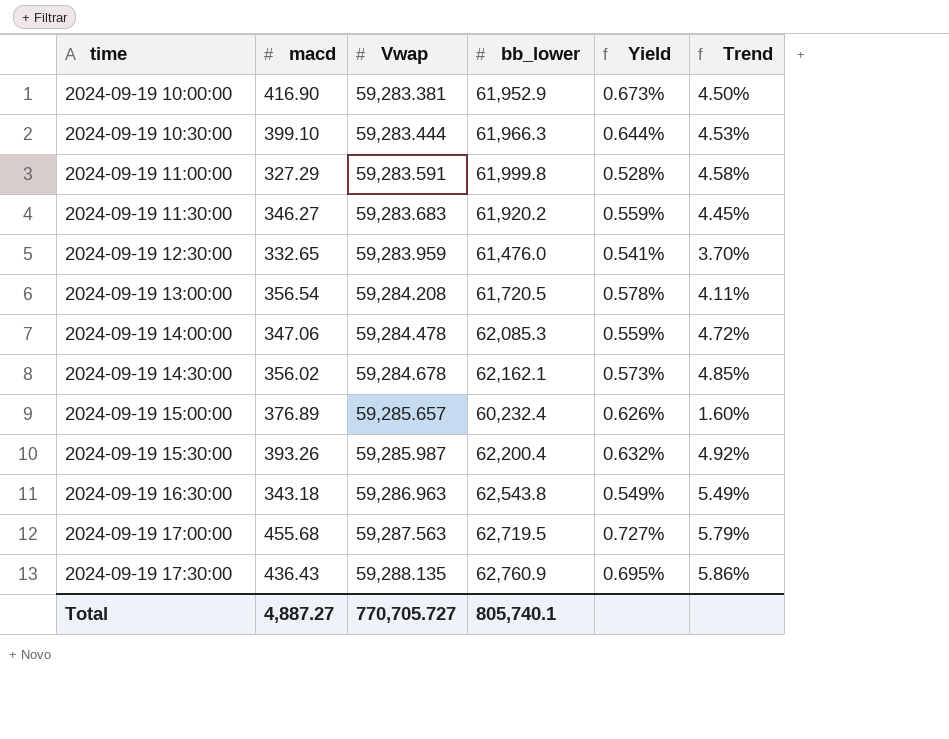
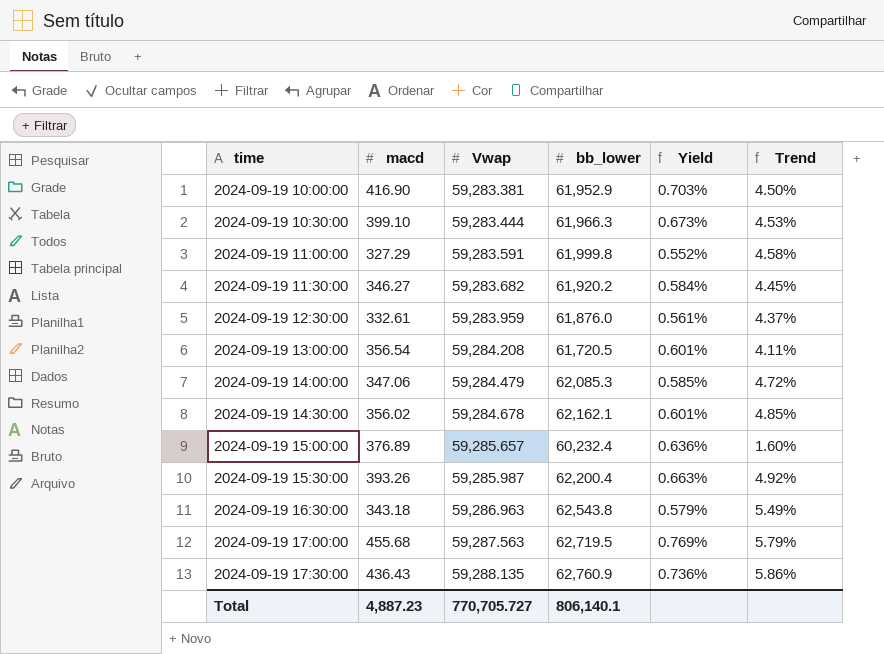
column Yield | formula: [macd] / [bb_lower] -> [macd] / [Vwap]
2024-09-19 11:30:00 | Vwap: 59,283.683 -> 59,283.682
2024-09-19 12:30:00 | macd: 332.65 -> 332.61
2024-09-19 12:30:00 | bb_lower: 61,476.0 -> 61,876.0
2024-09-19 12:30:00 | Trend: 3.70% -> 4.37%
2024-09-19 14:00:00 | Vwap: 59,284.478 -> 59,284.479
Total | macd: 4,887.27 -> 4,887.23
Total | bb_lower: 805,740.1 -> 806,140.1

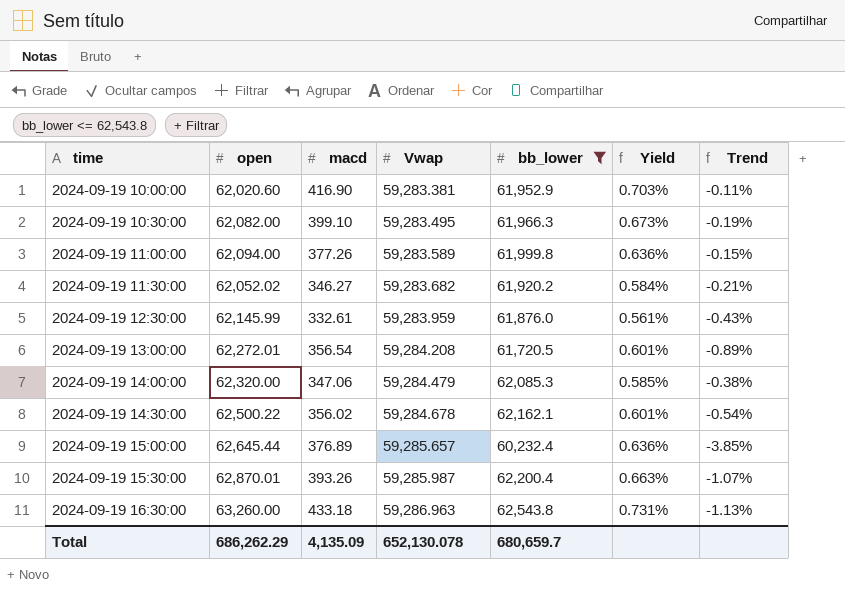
filter: none -> bb_lower <= 62,543.8
column open | position: none -> 2
column Trend | formula: ([bb_lower] - [Vwap]) / [Vwap] -> ([bb_lower] - [open]) / [open]
2024-09-19 10:30:00 | Vwap: 59,283.444 -> 59,283.495
2024-09-19 11:00:00 | macd: 327.29 -> 377.26
2024-09-19 11:00:00 | Vwap: 59,283.591 -> 59,283.589
2024-09-19 11:00:00 | Yield: 0.552% -> 0.636%
2024-09-19 16:30:00 | macd: 343.18 -> 433.18
2024-09-19 16:30:00 | Yield: 0.579% -> 0.731%
Total | macd: 4,887.23 -> 4,135.09
Total | Vwap: 770,705.727 -> 652,130.078
Total | bb_lower: 806,140.1 -> 680,659.7

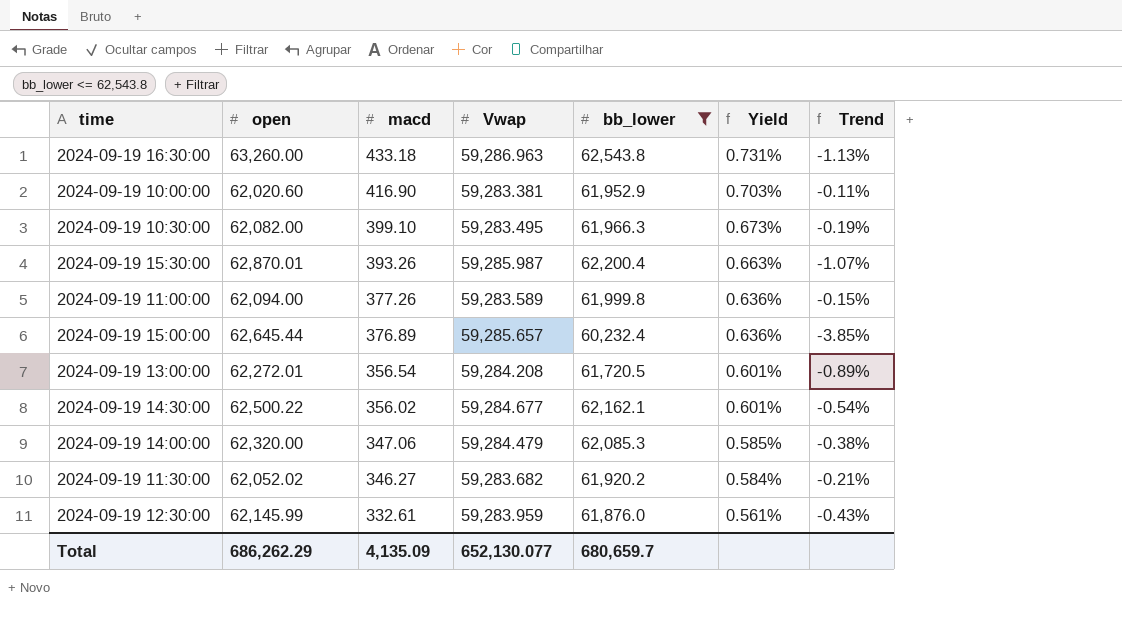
row order: time ascending -> macd descending
2024-09-19 14:30:00 | Vwap: 59,284.678 -> 59,284.677
Total | Vwap: 652,130.078 -> 652,130.077

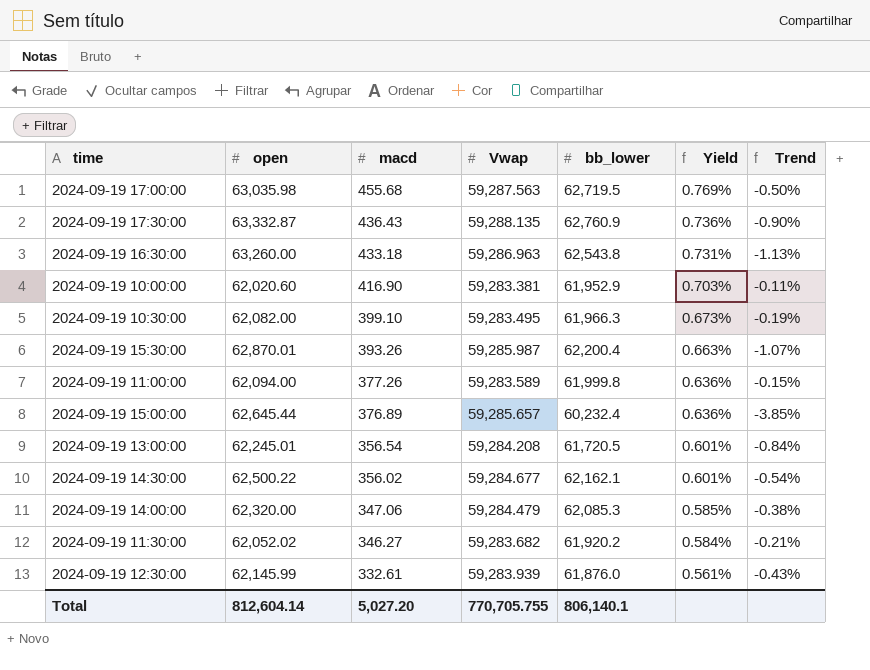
filter: bb_lower <= 62,543.8 -> none
2024-09-19 13:00:00 | open: 62,272.01 -> 62,245.01
2024-09-19 13:00:00 | Trend: -0.89% -> -0.84%
2024-09-19 12:30:00 | Vwap: 59,283.959 -> 59,283.939
Total | open: 686,262.29 -> 812,604.14
Total | macd: 4,135.09 -> 5,027.20
Total | Vwap: 652,130.077 -> 770,705.755
Total | bb_lower: 680,659.7 -> 806,140.1

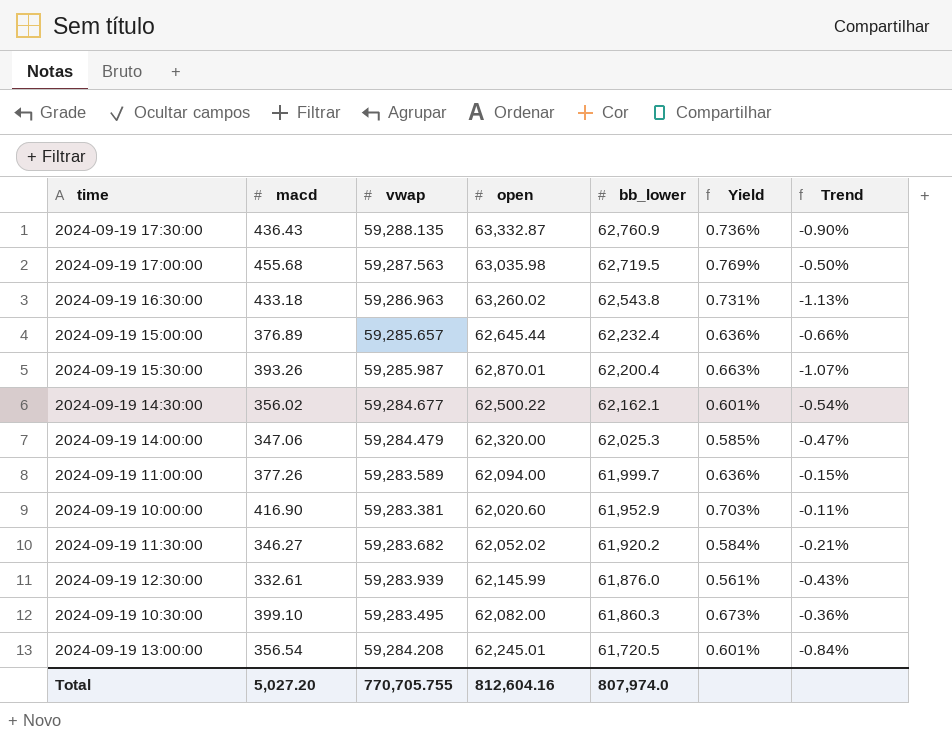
row order: macd descending -> bb_lower descending
column name: Vwap -> vwap
column open | position: 2 -> 4
2024-09-19 16:30:00 | open: 63,260.00 -> 63,260.02
2024-09-19 15:00:00 | bb_lower: 60,232.4 -> 62,232.4
2024-09-19 15:00:00 | Trend: -3.85% -> -0.66%
2024-09-19 14:00:00 | bb_lower: 62,085.3 -> 62,025.3
2024-09-19 14:00:00 | Trend: -0.38% -> -0.47%
2024-09-19 11:00:00 | bb_lower: 61,999.8 -> 61,999.7
2024-09-19 10:30:00 | bb_lower: 61,966.3 -> 61,860.3
2024-09-19 10:30:00 | Trend: -0.19% -> -0.36%
Total | open: 812,604.14 -> 812,604.16
Total | bb_lower: 806,140.1 -> 807,974.0

